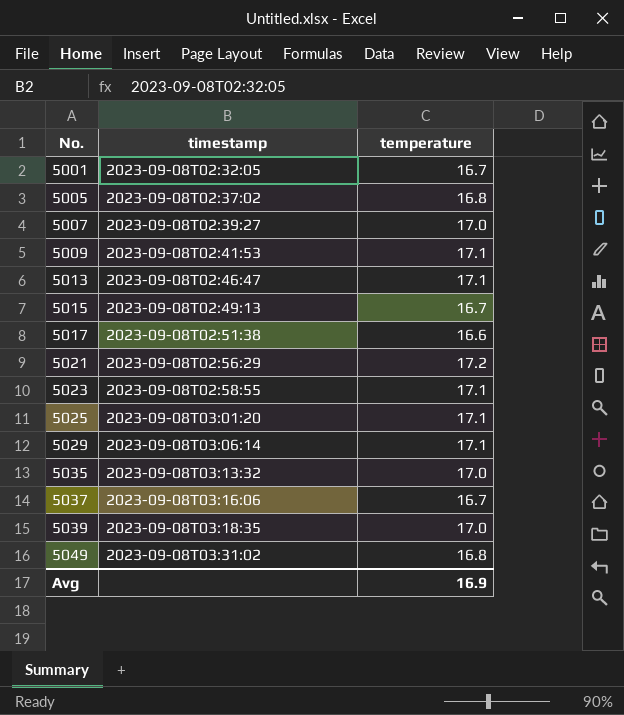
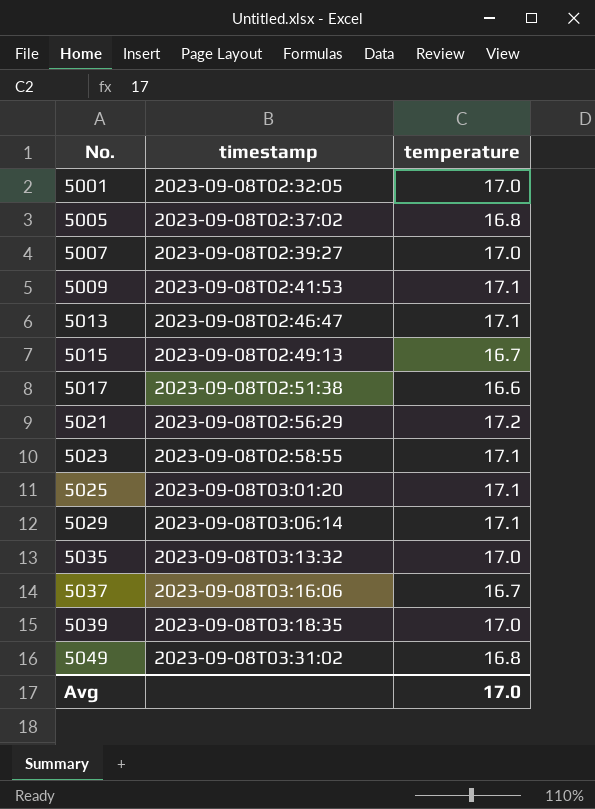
5001 | temperature: 16.7 -> 17.0
Avg | temperature: 16.9 -> 17.0

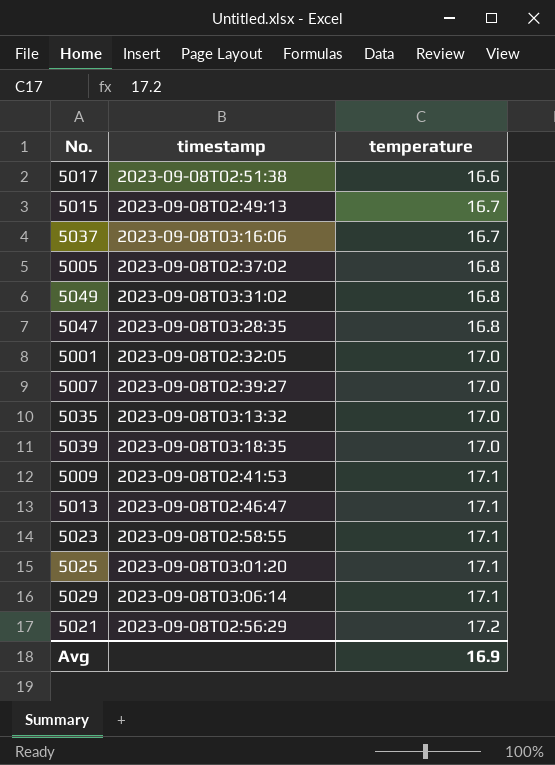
row order: No. ascending -> temperature ascending
row 5047: none -> 2023-09-08T03:28:35 | 16.8
Avg | temperature: 17.0 -> 16.9

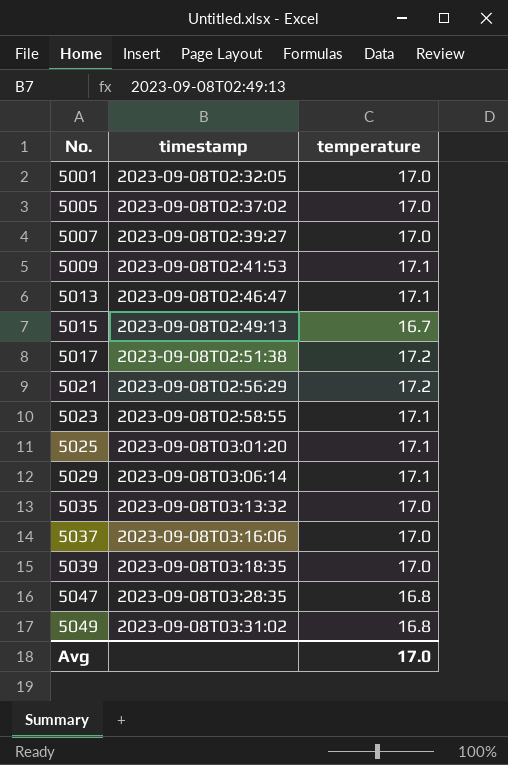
row order: temperature ascending -> No. ascending
5005 | temperature: 16.8 -> 17.0
5017 | temperature: 16.6 -> 17.2
5037 | temperature: 16.7 -> 17.0
Avg | temperature: 16.9 -> 17.0

